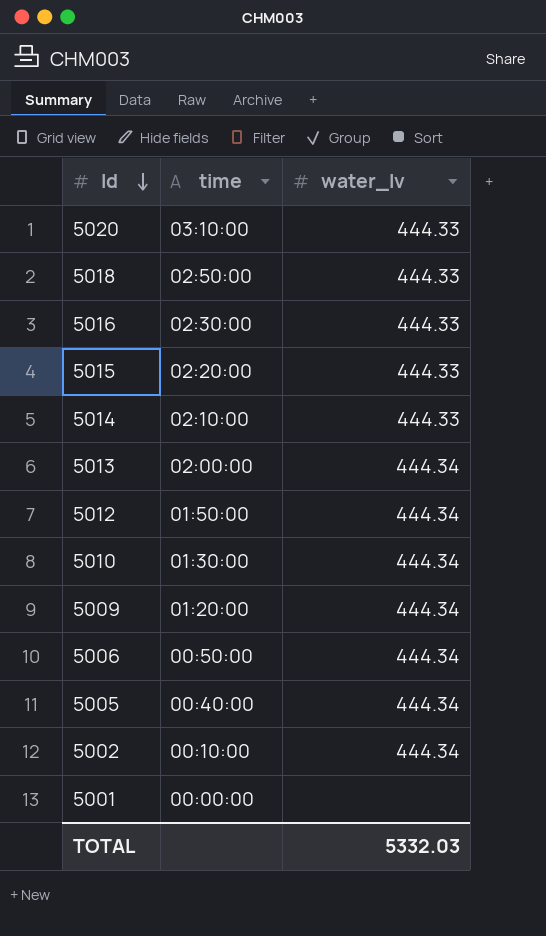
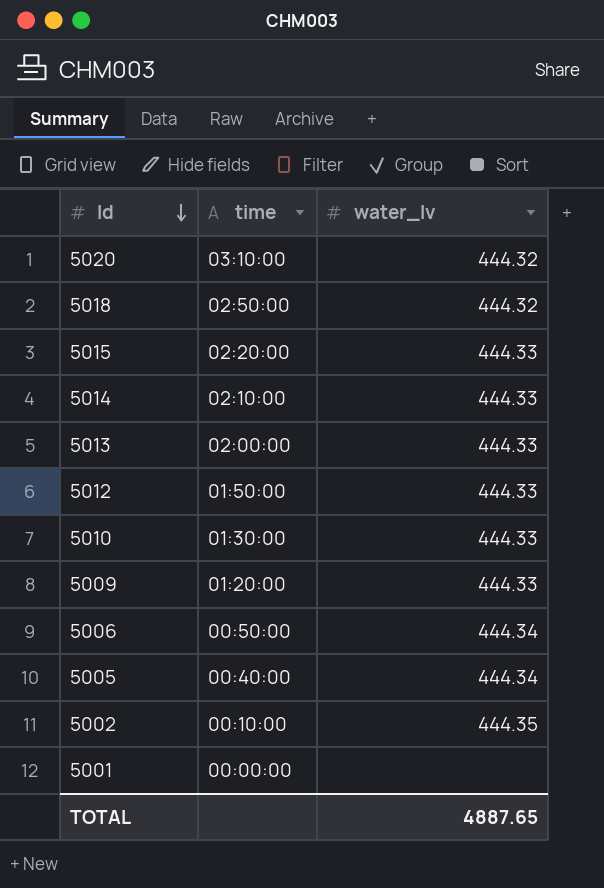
row 5016: 02:30:00 | 444.33 -> none
5020 | water_lv: 444.33 -> 444.32
5018 | water_lv: 444.33 -> 444.32
5013 | water_lv: 444.34 -> 444.33
5012 | water_lv: 444.34 -> 444.33
5010 | water_lv: 444.34 -> 444.33
5009 | water_lv: 444.34 -> 444.33
5002 | water_lv: 444.34 -> 444.35
TOTAL | water_lv: 5332.03 -> 4887.65

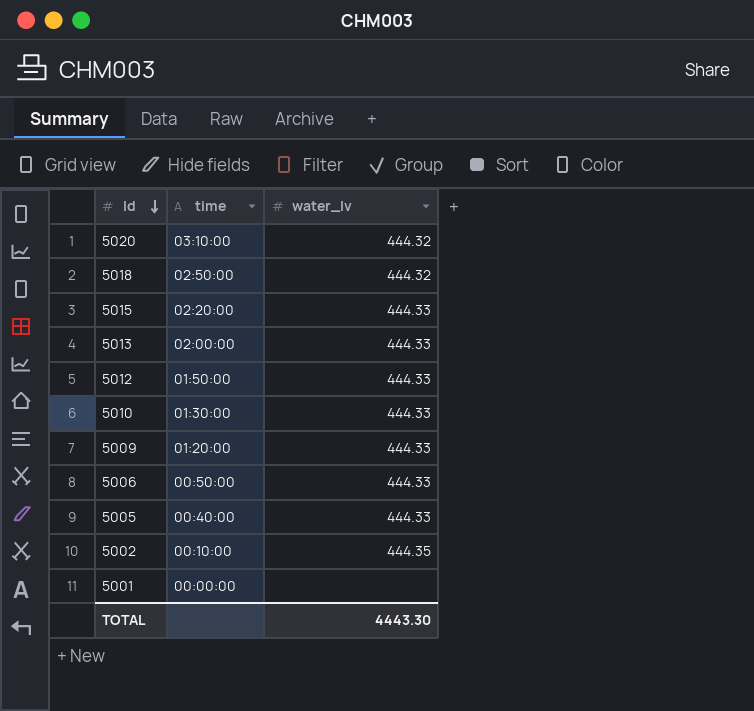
row 5014: 02:10:00 | 444.33 -> none
5006 | water_lv: 444.34 -> 444.33
5005 | water_lv: 444.34 -> 444.33
TOTAL | water_lv: 4887.65 -> 4443.30

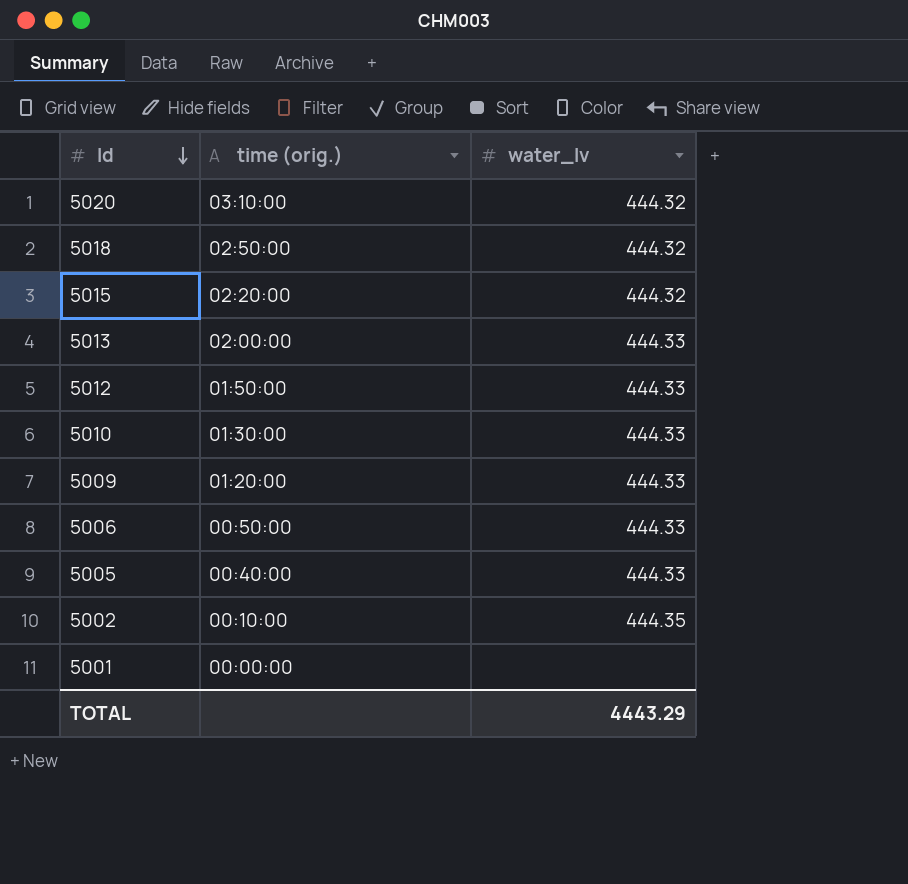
column name: time -> time (orig.)
5015 | water_lv: 444.33 -> 444.32
TOTAL | water_lv: 4443.30 -> 4443.29

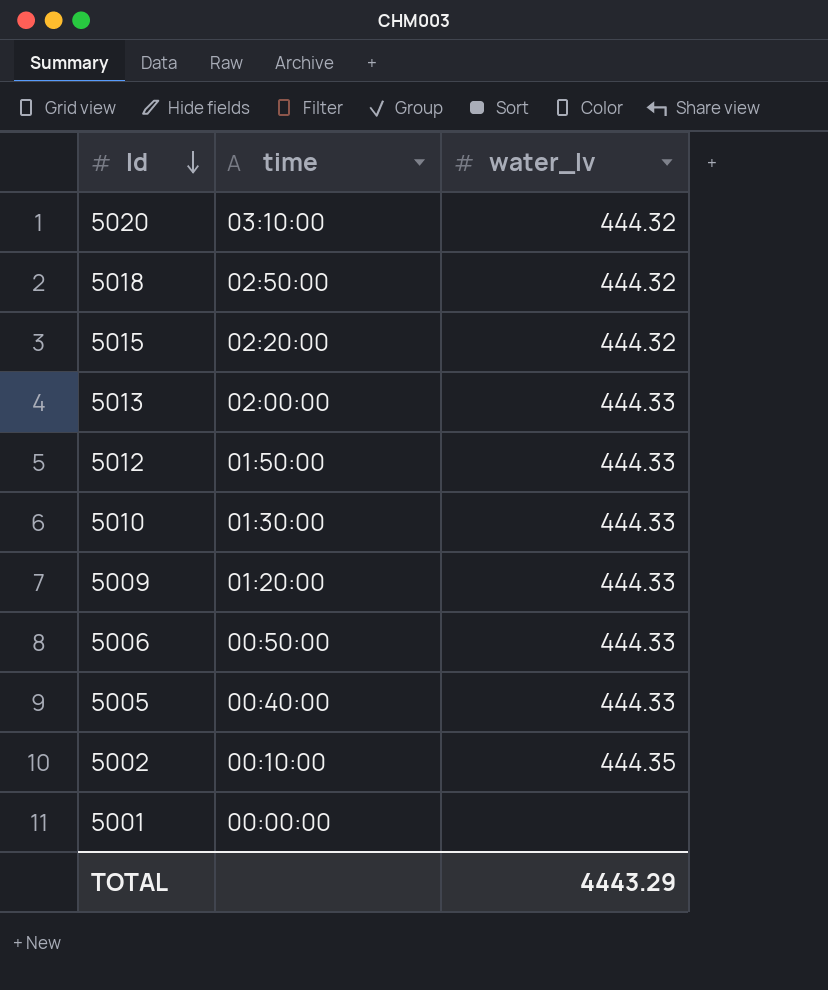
column name: time (orig.) -> time

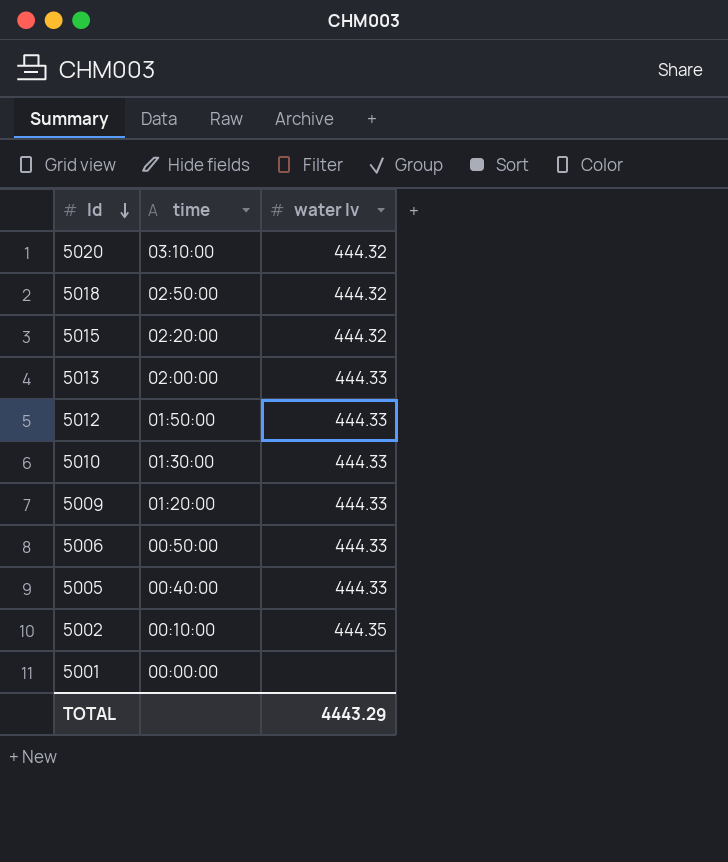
column name: water_lv -> water lv

